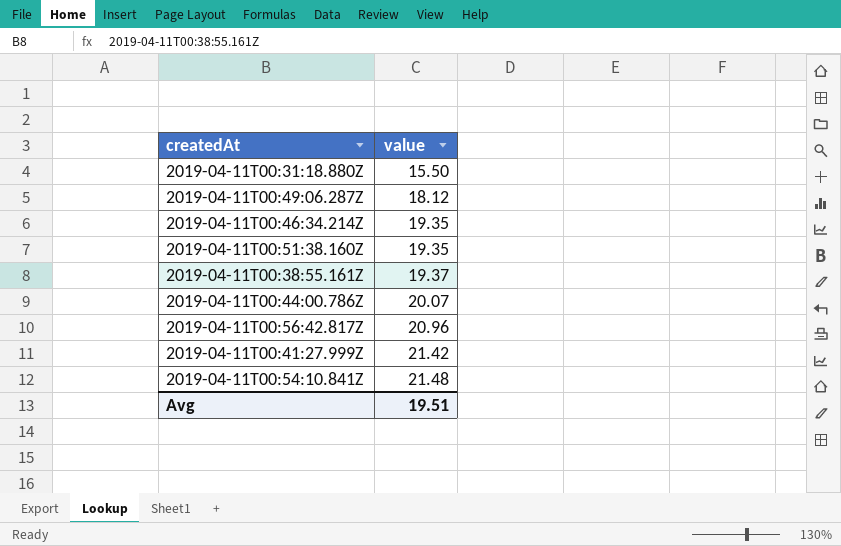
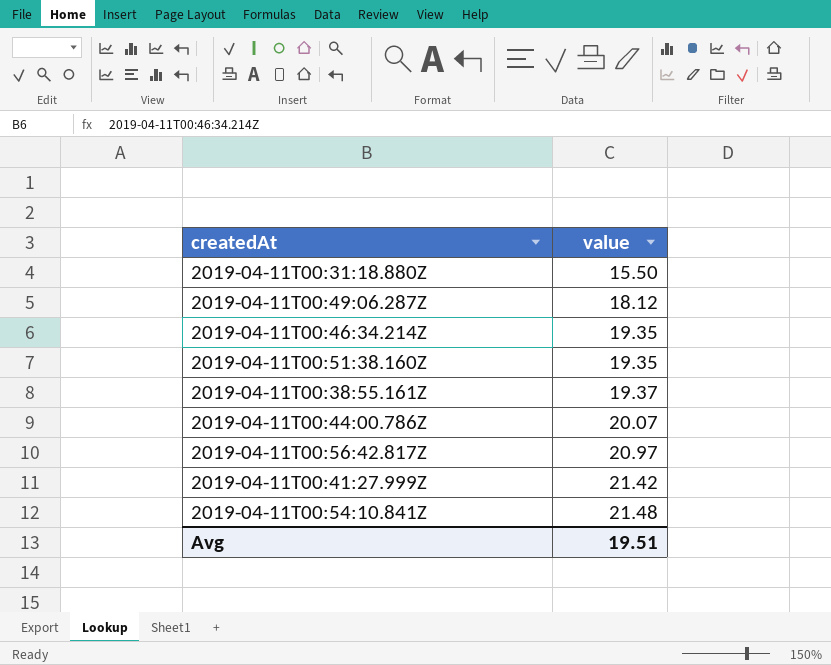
2019-04-11T00:56:42.817Z | value: 20.96 -> 20.97

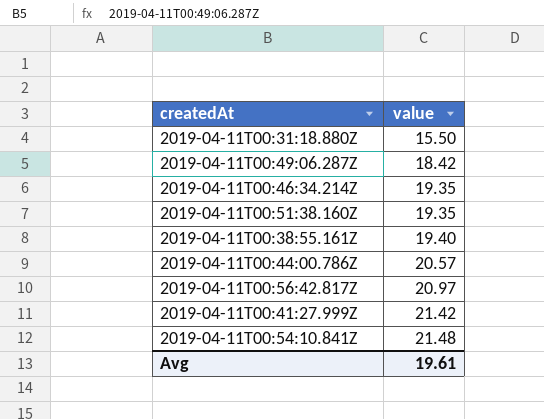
2019-04-11T00:49:06.287Z | value: 18.12 -> 18.42
2019-04-11T00:38:55.161Z | value: 19.37 -> 19.40
2019-04-11T00:44:00.786Z | value: 20.07 -> 20.57
Avg | value: 19.51 -> 19.61

